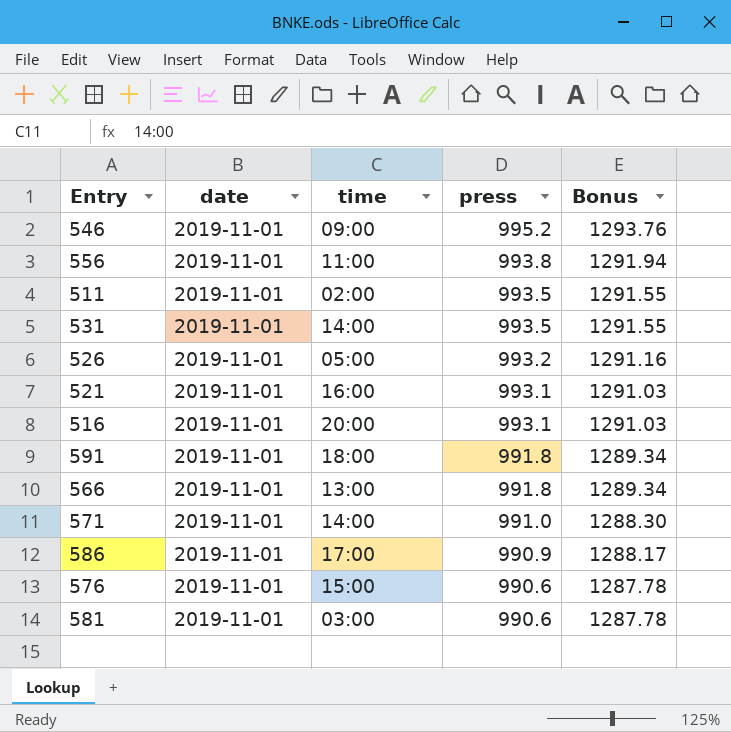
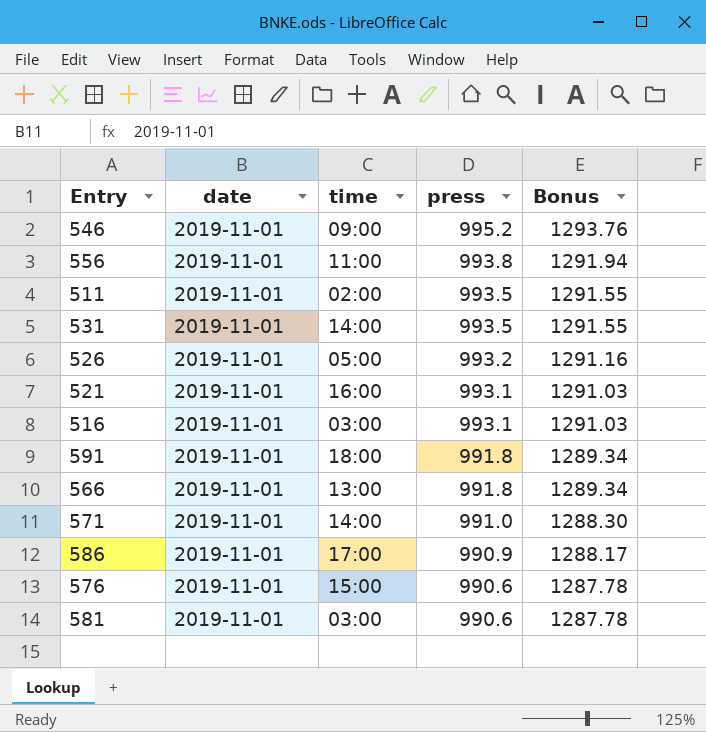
516 | time: 20:00 -> 03:00

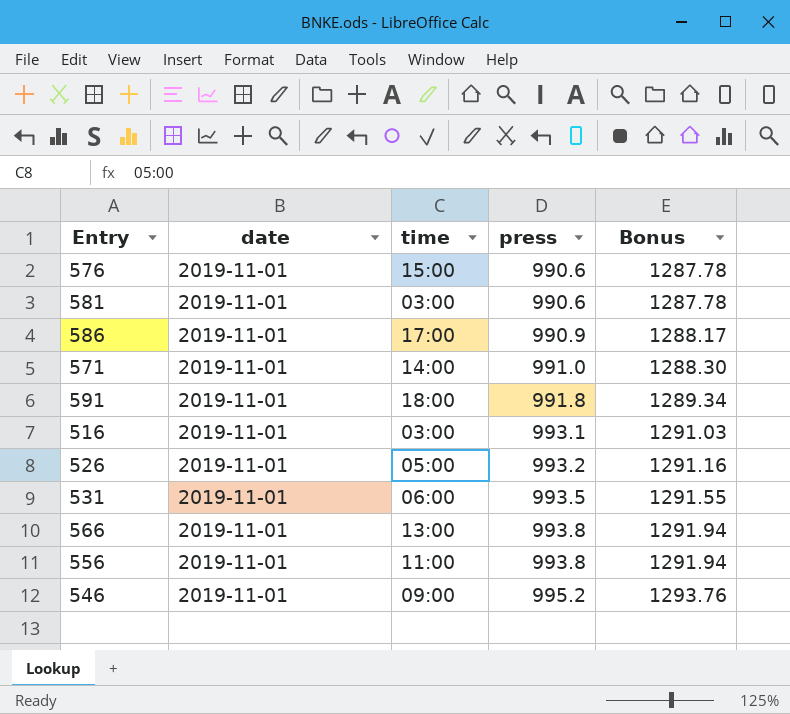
row order: press descending -> press ascending
row 511: 2019-11-01 | 02:00 | 993.5 | 1291.55 -> none
row 521: 2019-11-01 | 16:00 | 993.1 | 1291.03 -> none
531 | time: 14:00 -> 06:00
566 | press: 991.8 -> 993.8
566 | Bonus: 1289.34 -> 1291.94

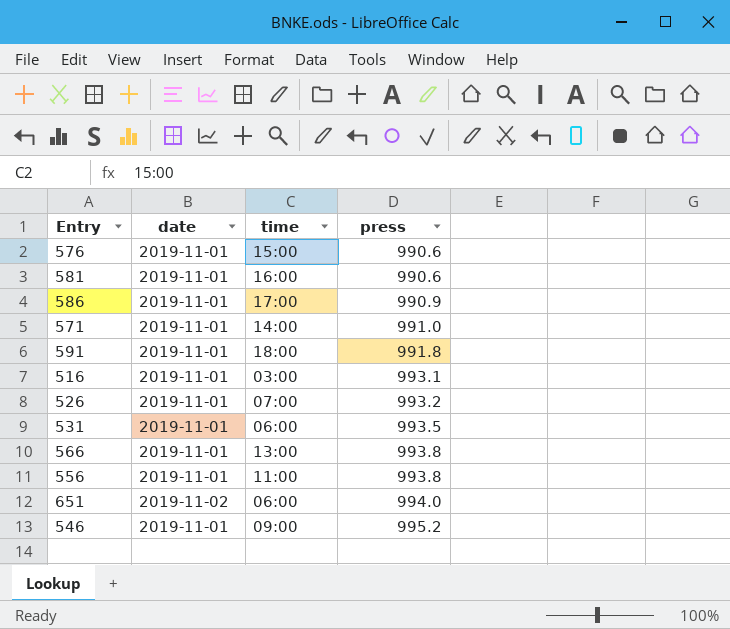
column Bonus | formula: [press] * 1.3 -> none
581 | time: 03:00 -> 16:00
526 | time: 05:00 -> 07:00
row 651: none -> 2019-11-02 | 06:00 | 994.0

